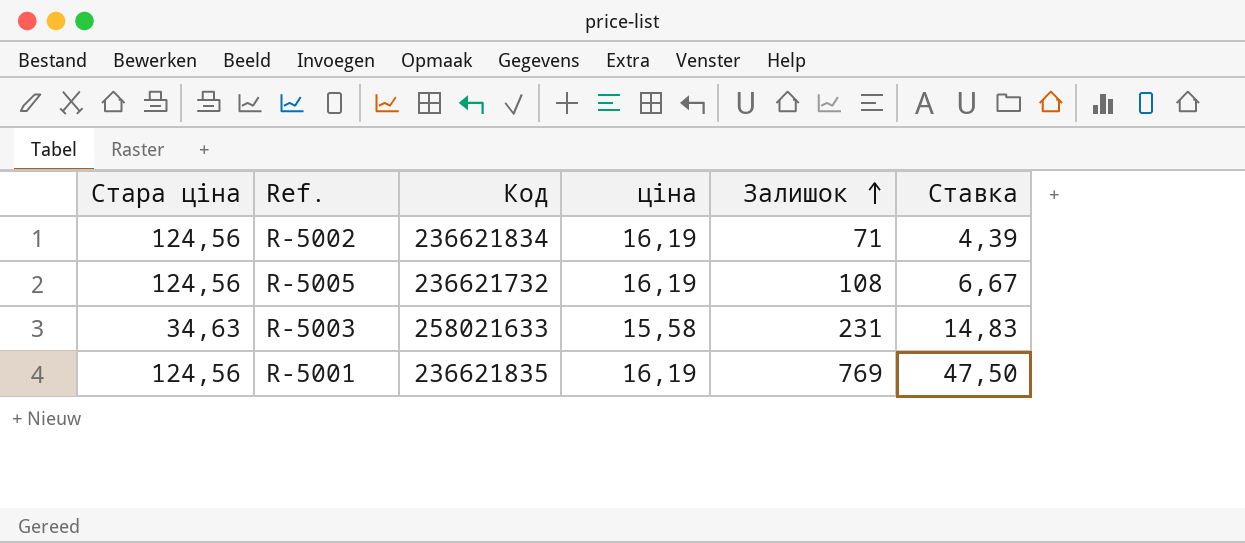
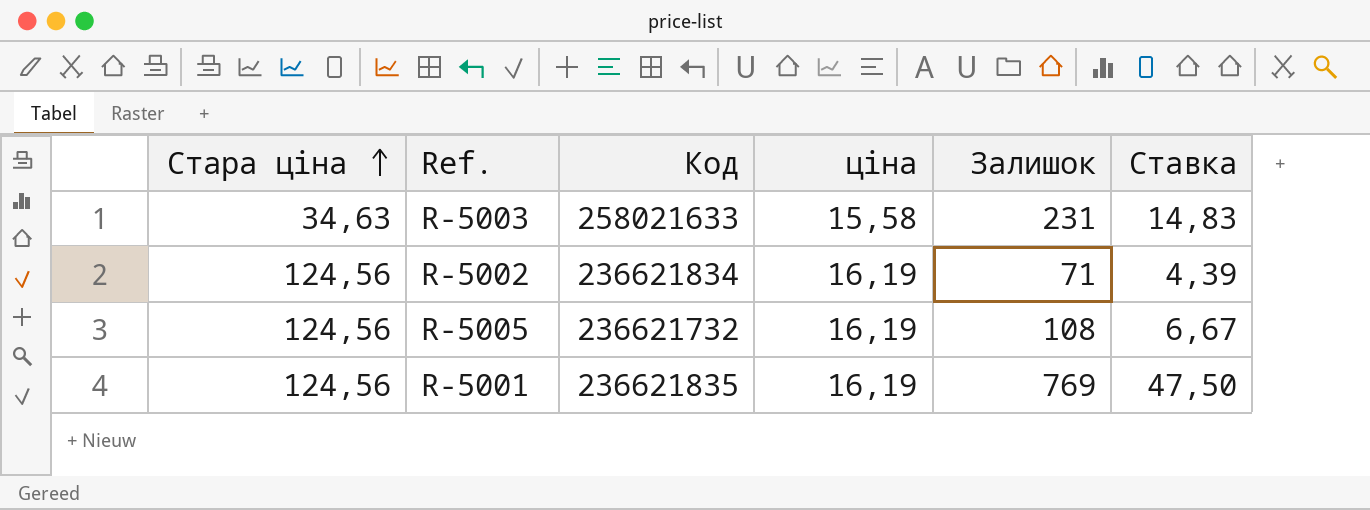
row order: Залишок ascending -> Стара ціна ascending

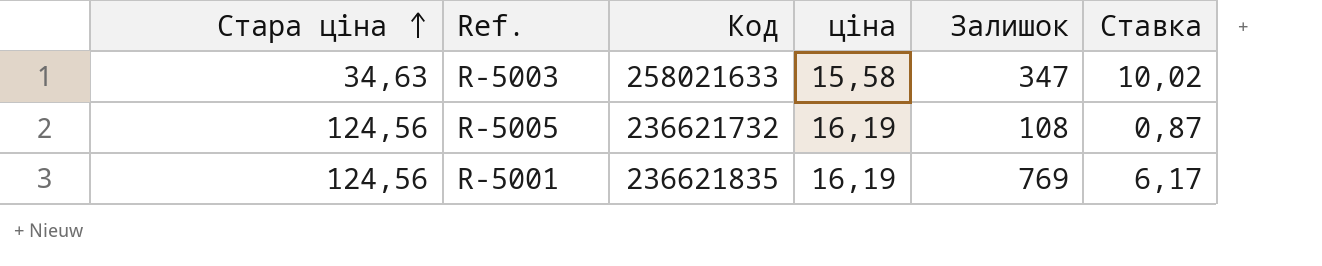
column Ставка | formula: [Залишок] / [ціна] -> [Залишок] / [Стара ціна]
row R-5002: 124,56 | 236621834 | 16,19 | 71 | 4,39 -> none
R-5003 | Залишок: 231 -> 347

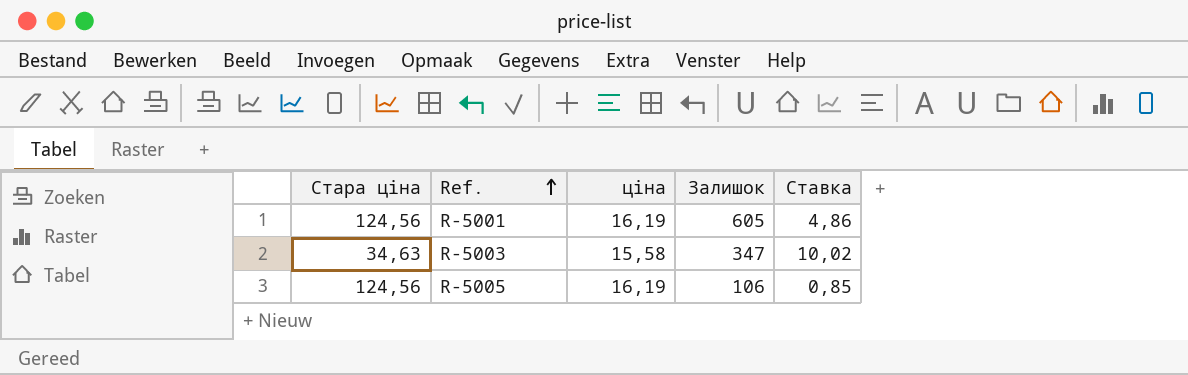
row order: Стара ціна ascending -> Ref. ascending
column Код | position: 3 -> none
R-5001 | Залишок: 769 -> 605
R-5001 | Ставка: 6,17 -> 4,86
R-5005 | Залишок: 108 -> 106
R-5005 | Ставка: 0,87 -> 0,85

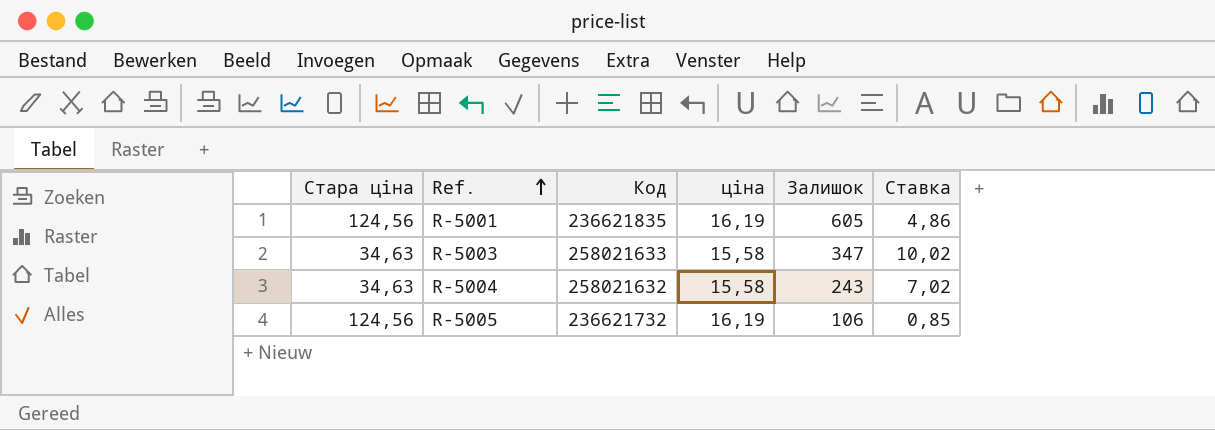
column Код | position: none -> 3
row R-5004: none -> 34,63 | 258021632 | 15,58 | 243 | 7,02

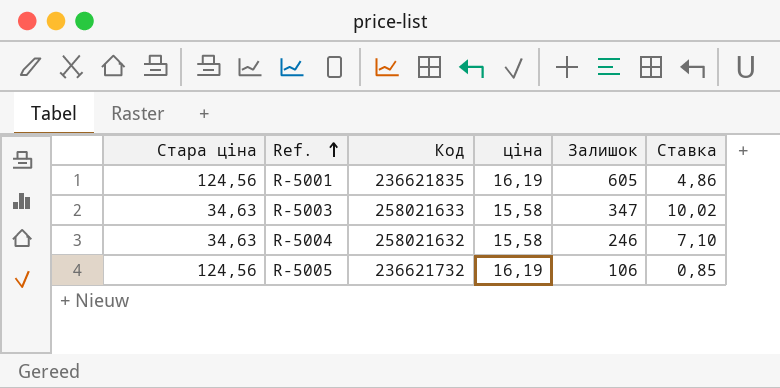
R-5004 | Залишок: 243 -> 246
R-5004 | Ставка: 7,02 -> 7,10

